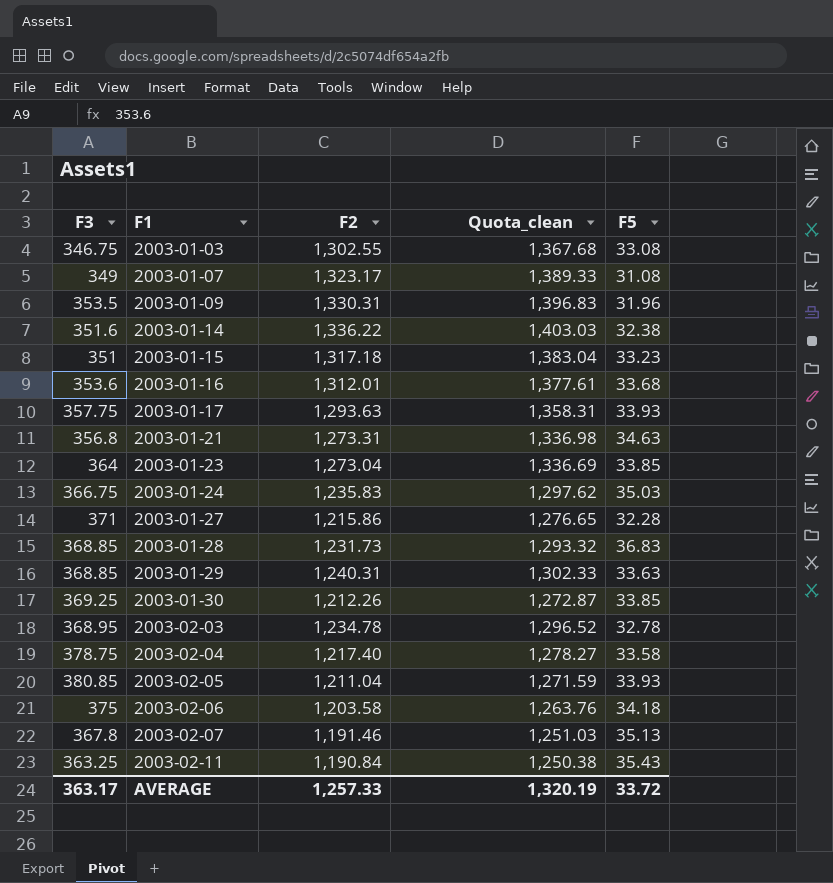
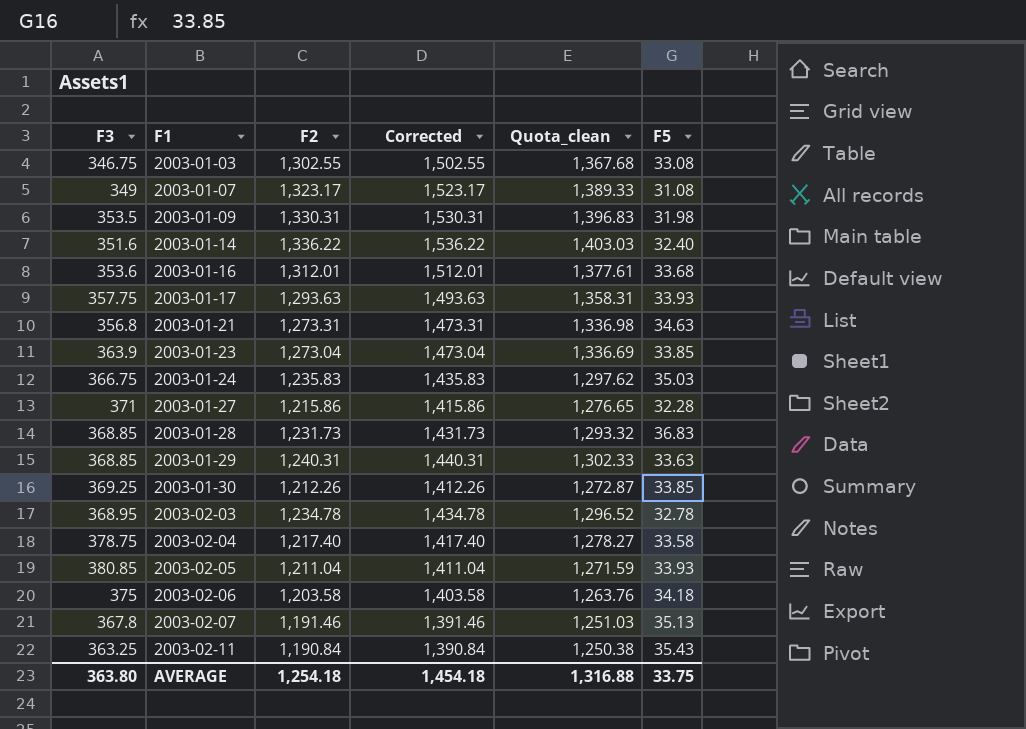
column Corrected | formula: none -> [F2] + 200
row 2003-01-15: 351 | 1,317.18 | 1,383.04 | 33.23 -> none
2003-01-09 | F5: 31.96 -> 31.98
2003-01-14 | F5: 32.38 -> 32.40
2003-01-23 | F3: 364 -> 363.9
AVERAGE | F3: 363.17 -> 363.80
AVERAGE | F2: 1,257.33 -> 1,254.18
AVERAGE | Quota_clean: 1,320.19 -> 1,316.88
AVERAGE | F5: 33.72 -> 33.75

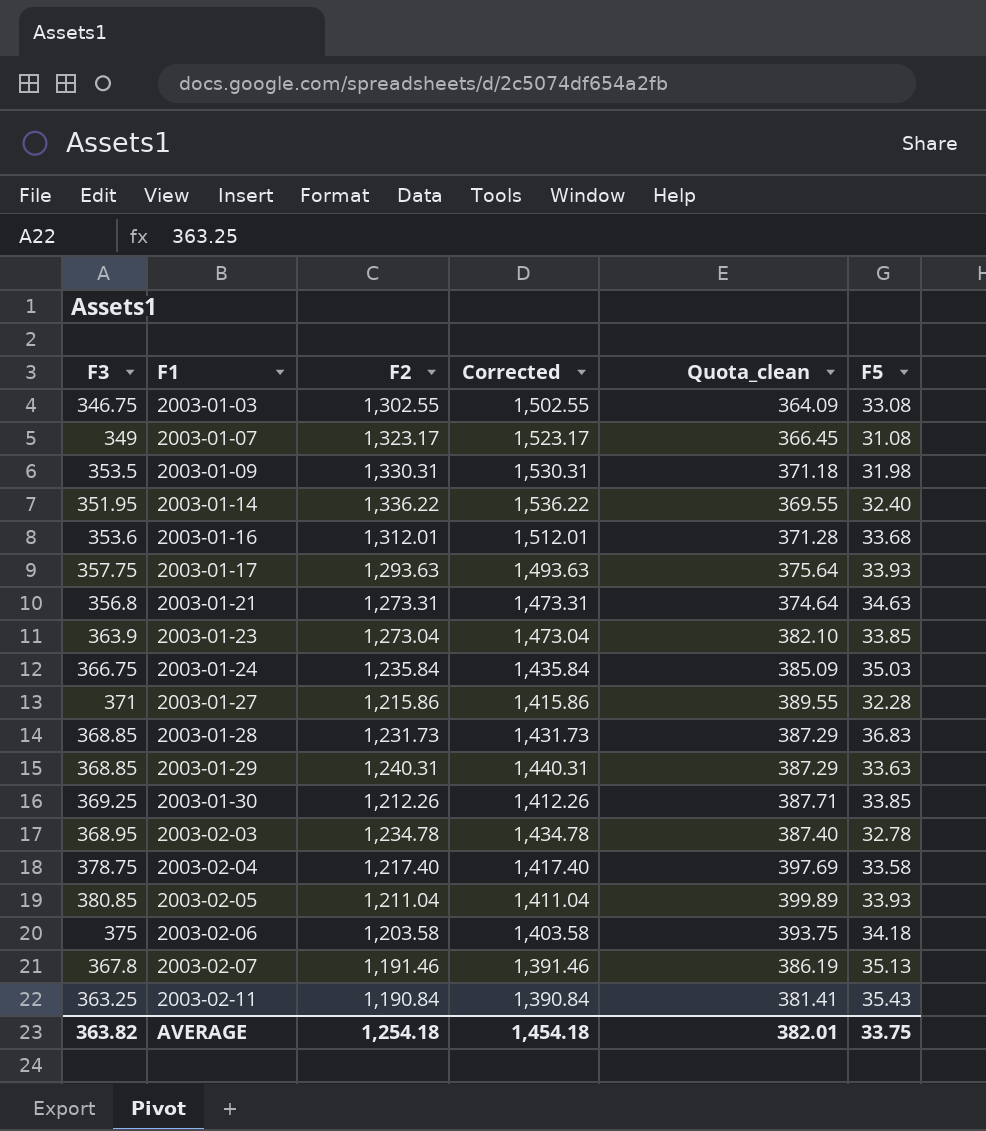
column Quota_clean | formula: [F2] * 1.05 -> [F3] * 1.05
2003-01-14 | F3: 351.6 -> 351.95
2003-01-24 | F2: 1,235.83 -> 1,235.84
2003-01-24 | Corrected: 1,435.83 -> 1,435.84
AVERAGE | F3: 363.80 -> 363.82
AVERAGE | Quota_clean: 1,316.88 -> 382.01

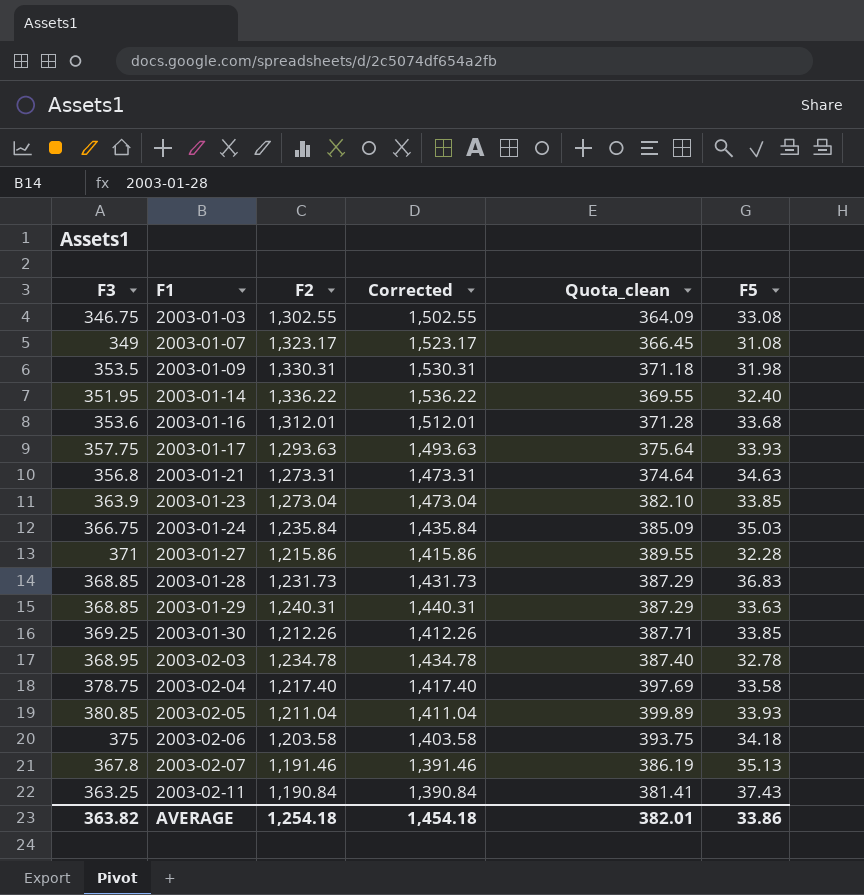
2003-02-11 | F5: 35.43 -> 37.43
AVERAGE | F5: 33.75 -> 33.86

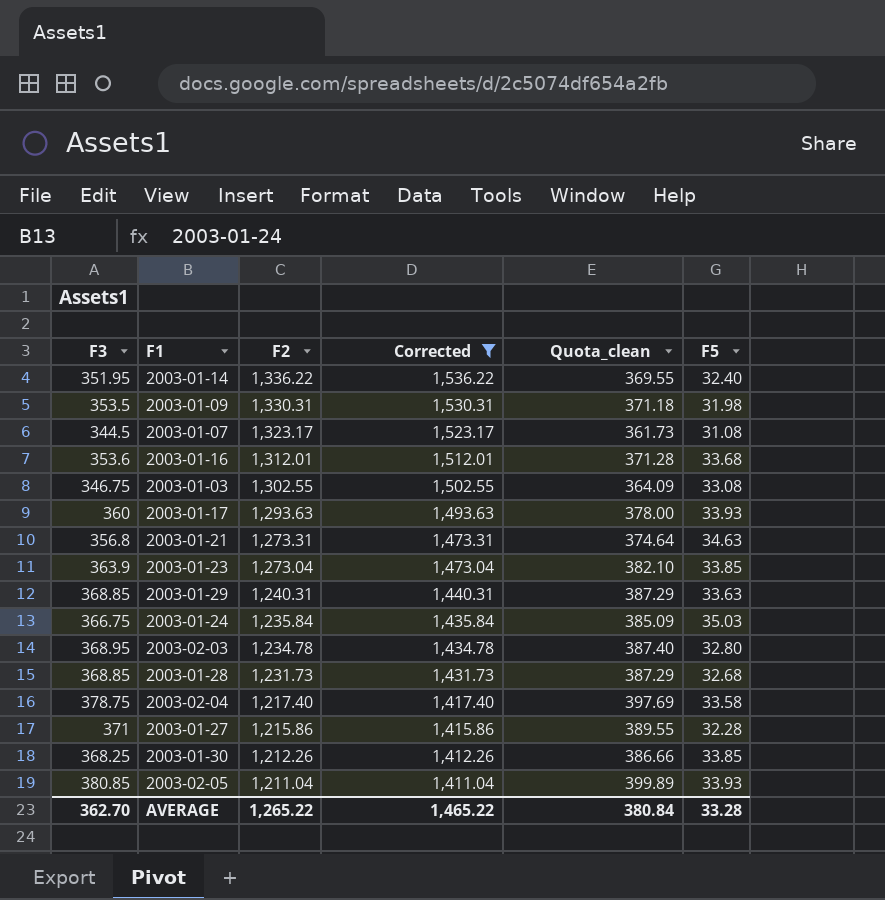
filter: none -> Corrected >= 1,411.04
row order: F1 ascending -> F2 descending
2003-01-07 | F3: 349 -> 344.5
2003-01-07 | Quota_clean: 366.45 -> 361.73
2003-01-17 | F3: 357.75 -> 360
2003-01-17 | Quota_clean: 375.64 -> 378.00
2003-02-03 | F5: 32.78 -> 32.80
2003-01-28 | F5: 36.83 -> 32.68
2003-01-30 | F3: 369.25 -> 368.25
2003-01-30 | Quota_clean: 387.71 -> 386.66
AVERAGE | F3: 363.82 -> 362.70
AVERAGE | F2: 1,254.18 -> 1,265.22
AVERAGE | Corrected: 1,454.18 -> 1,465.22
AVERAGE | Quota_clean: 382.01 -> 380.84
AVERAGE | F5: 33.86 -> 33.28

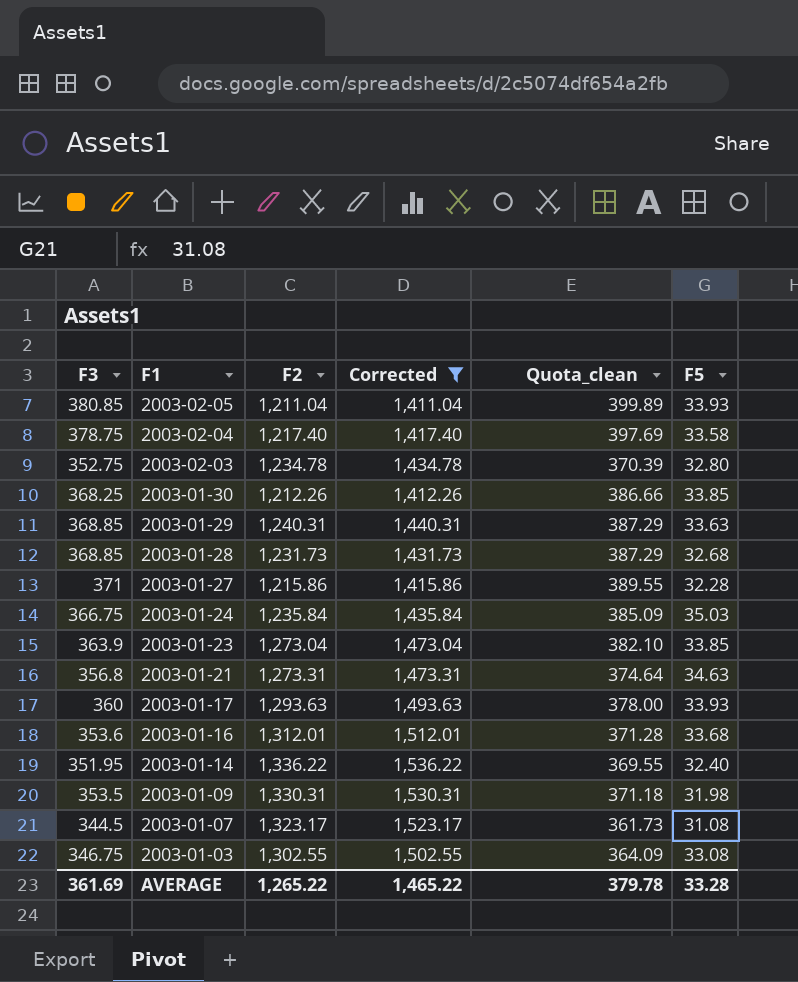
row order: F2 descending -> F1 descending
2003-02-03 | F3: 368.95 -> 352.75
2003-02-03 | Quota_clean: 387.40 -> 370.39
AVERAGE | F3: 362.70 -> 361.69
AVERAGE | Quota_clean: 380.84 -> 379.78

